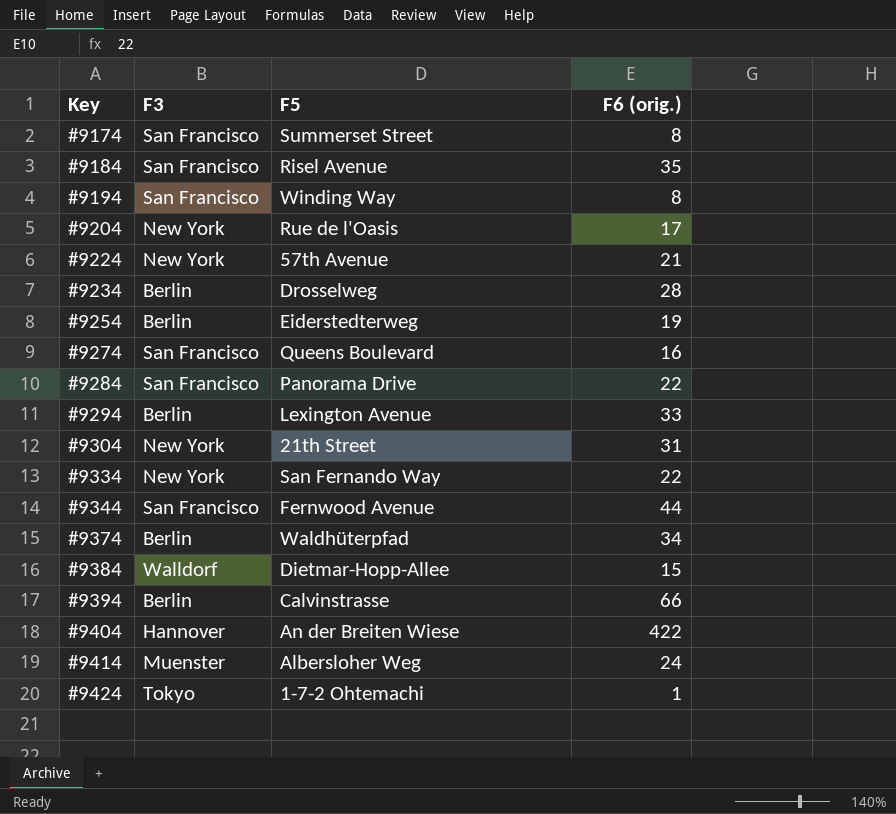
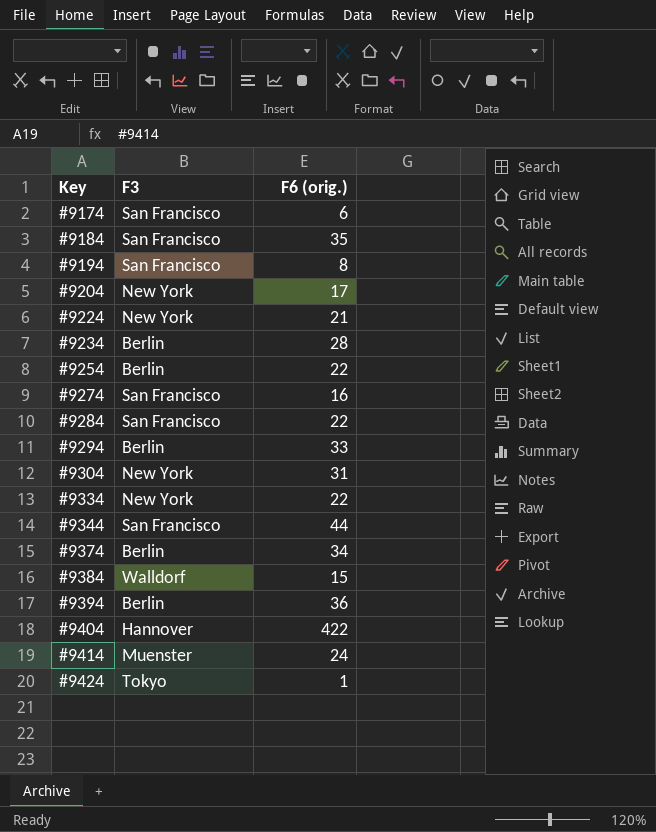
column F5 | position: 3 -> none
#9174 | F6 (orig.): 8 -> 6
#9254 | F6 (orig.): 19 -> 22
#9394 | F6 (orig.): 66 -> 36

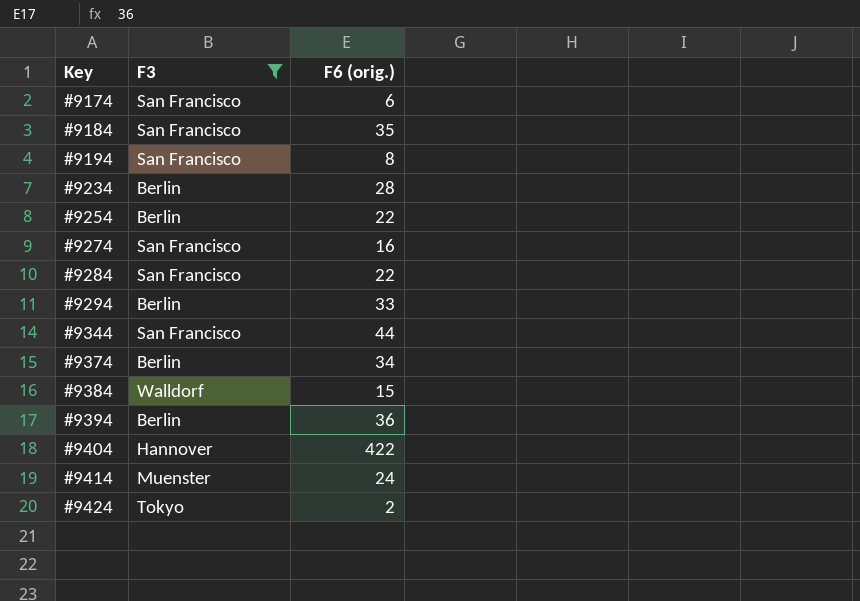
filter: none -> F3 != New York
#9424 | F6 (orig.): 1 -> 2

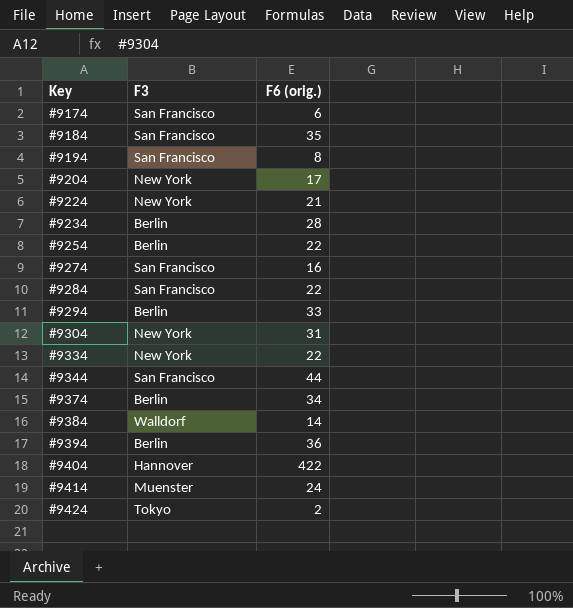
filter: F3 != New York -> none
#9384 | F6 (orig.): 15 -> 14

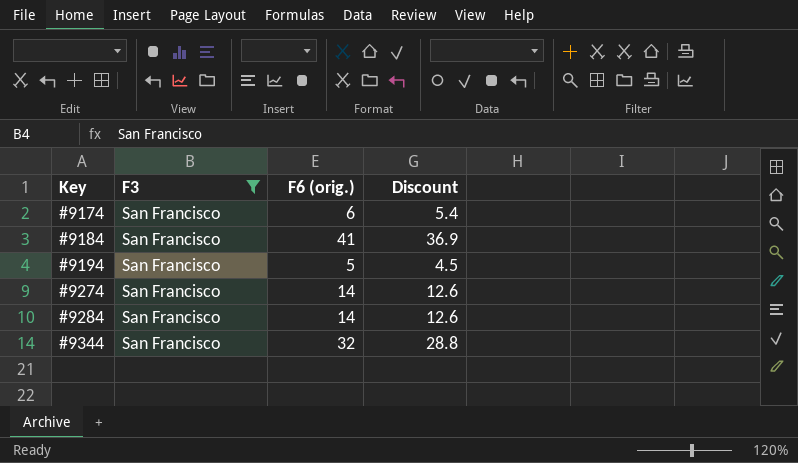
filter: none -> F3 = San Francisco
column Discount | formula: none -> [F6 (orig.)] * 0.9
#9184 | F6 (orig.): 35 -> 41
#9194 | F6 (orig.): 8 -> 5
#9274 | F6 (orig.): 16 -> 14
#9284 | F6 (orig.): 22 -> 14
#9344 | F6 (orig.): 44 -> 32

